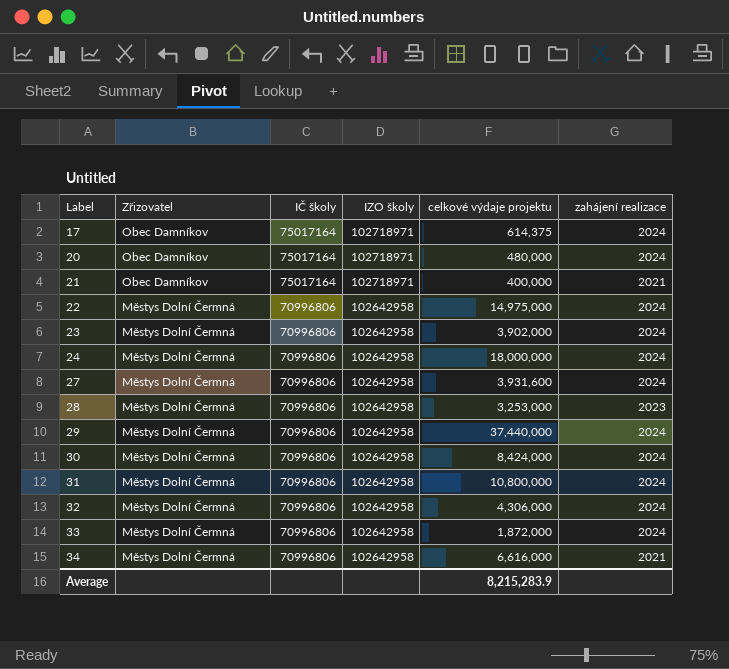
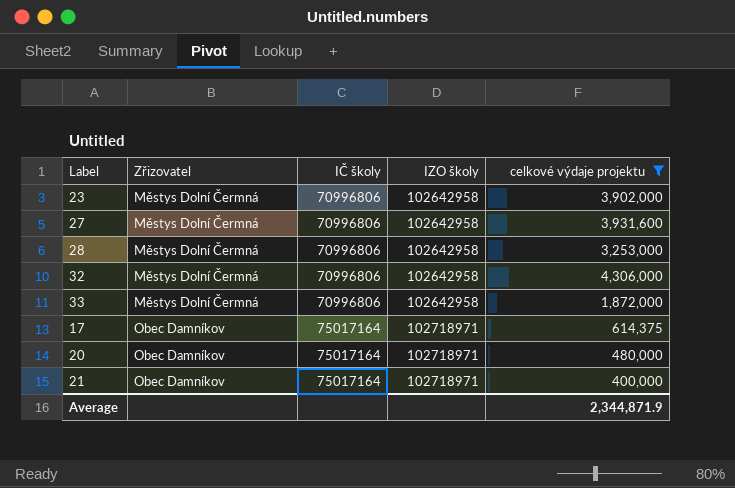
filter: none -> celkové výdaje projektu <= 4,306,000
row order: Label ascending -> Zřizovatel ascending
column zahájení realizace | position: 6 -> none
Average | celkové výdaje projektu: 8,215,283.9 -> 2,344,871.9

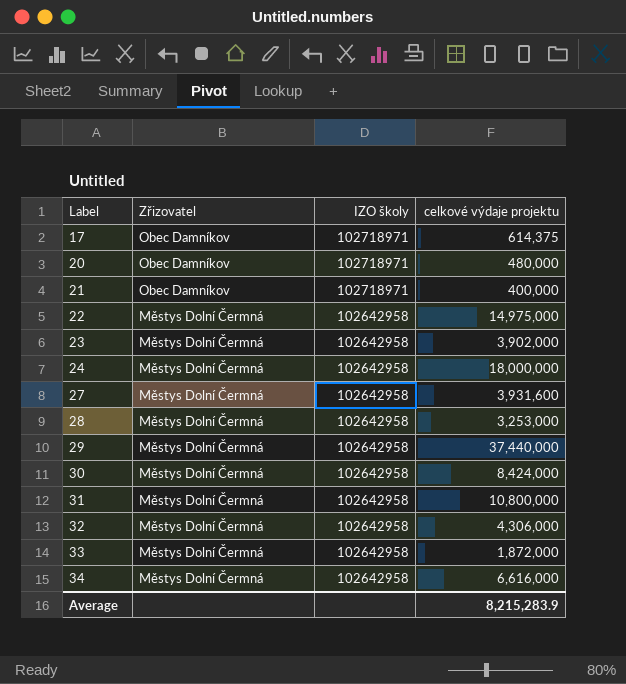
filter: celkové výdaje projektu <= 4,306,000 -> none
row order: Zřizovatel ascending -> Label ascending
column IČ školy | position: 3 -> none
Average | celkové výdaje projektu: 2,344,871.9 -> 8,215,283.9

